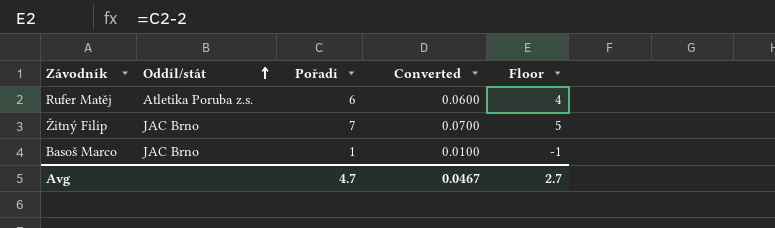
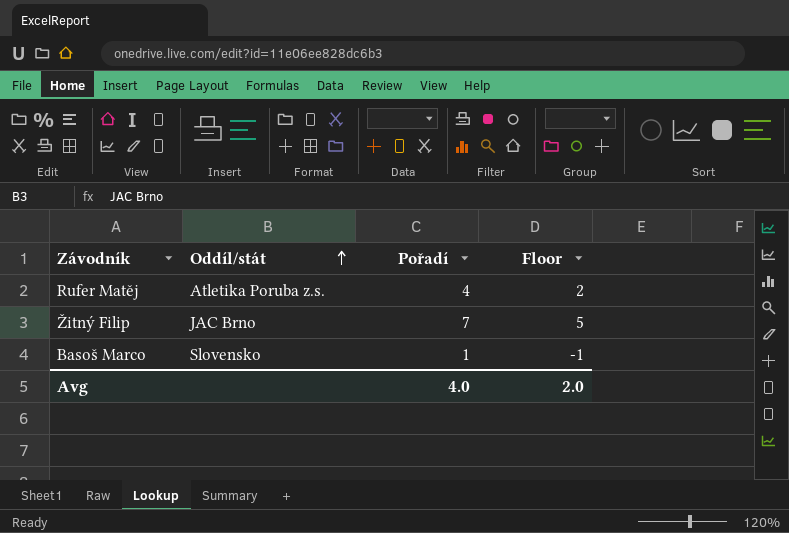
column Converted | formula: [Pořadí] * 0.01 -> none
Rufer Matěj | Pořadí: 6 -> 4
Rufer Matěj | Floor: 4 -> 2
Basoš Marco | Oddíl/stát: JAC Brno -> Slovensko
Avg | Pořadí: 4.7 -> 4.0
Avg | Floor: 2.7 -> 2.0

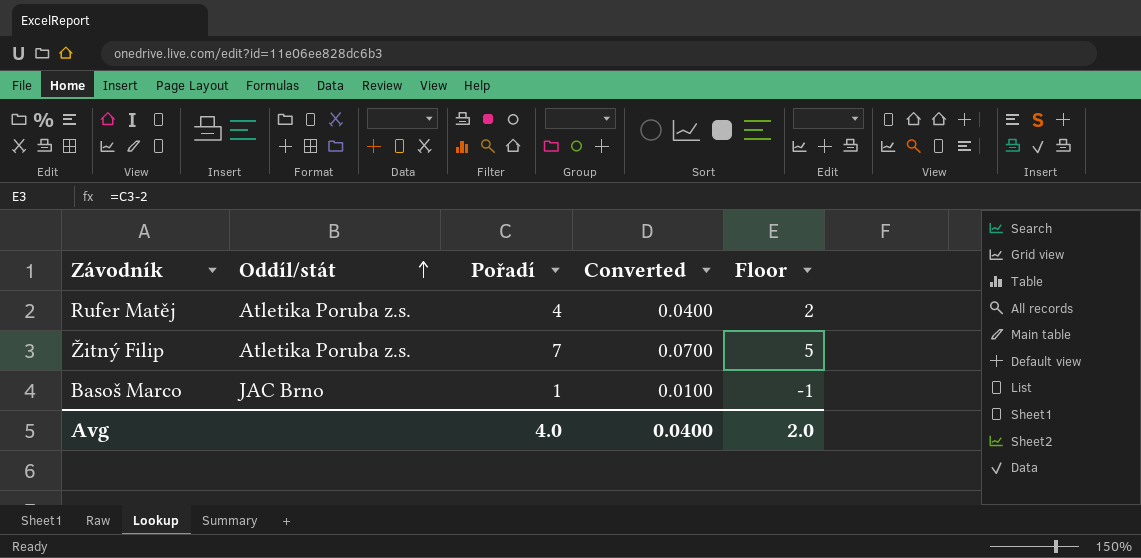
column Converted | formula: none -> [Pořadí] * 0.01
Žitný Filip | Oddíl/stát: JAC Brno -> Atletika Poruba z.s.
Basoš Marco | Oddíl/stát: Slovensko -> JAC Brno

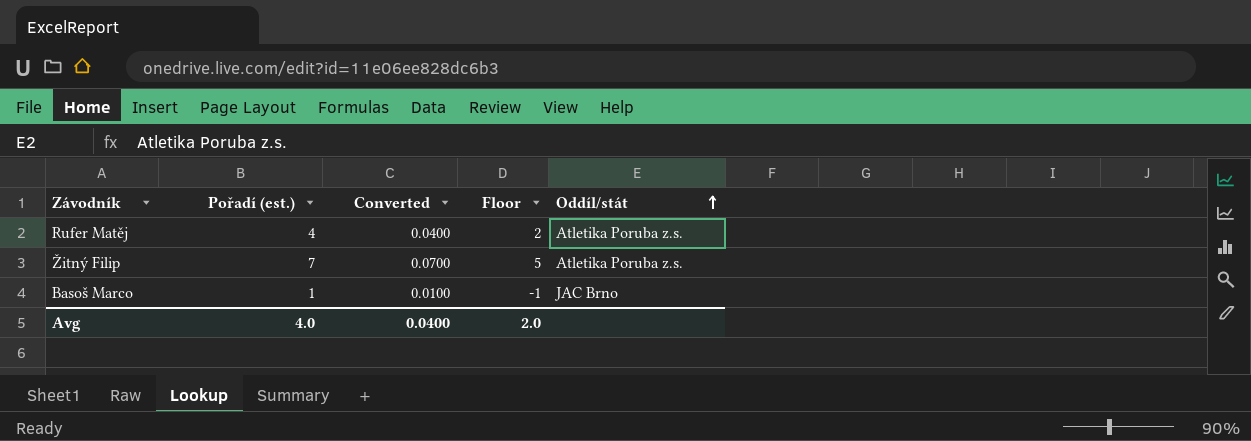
column name: Pořadí -> Pořadí (est.)
column Oddíl/stát | position: 2 -> 5

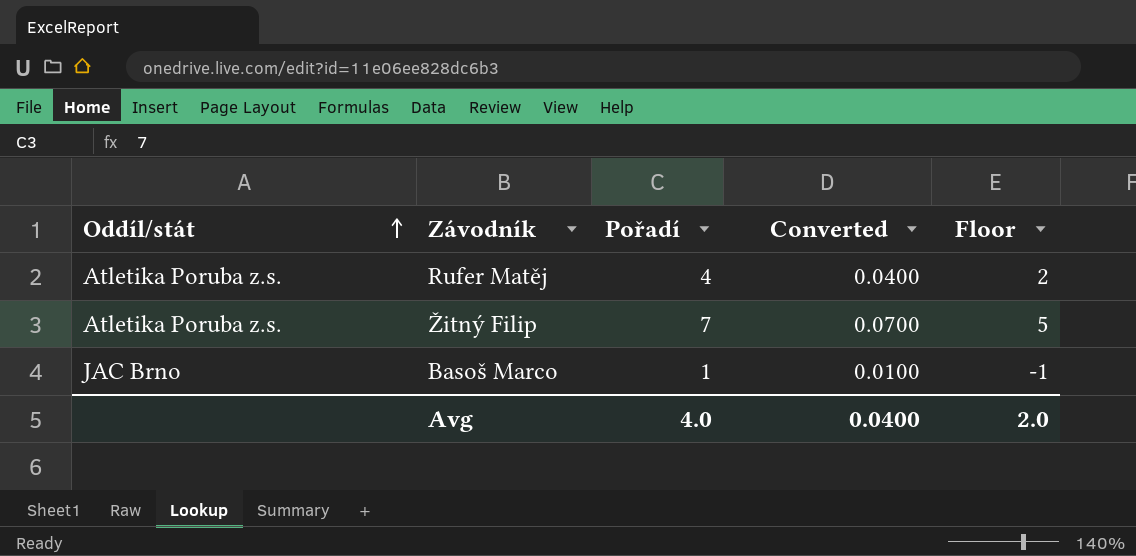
column Oddíl/stát | position: 5 -> 1
column name: Pořadí (est.) -> Pořadí

